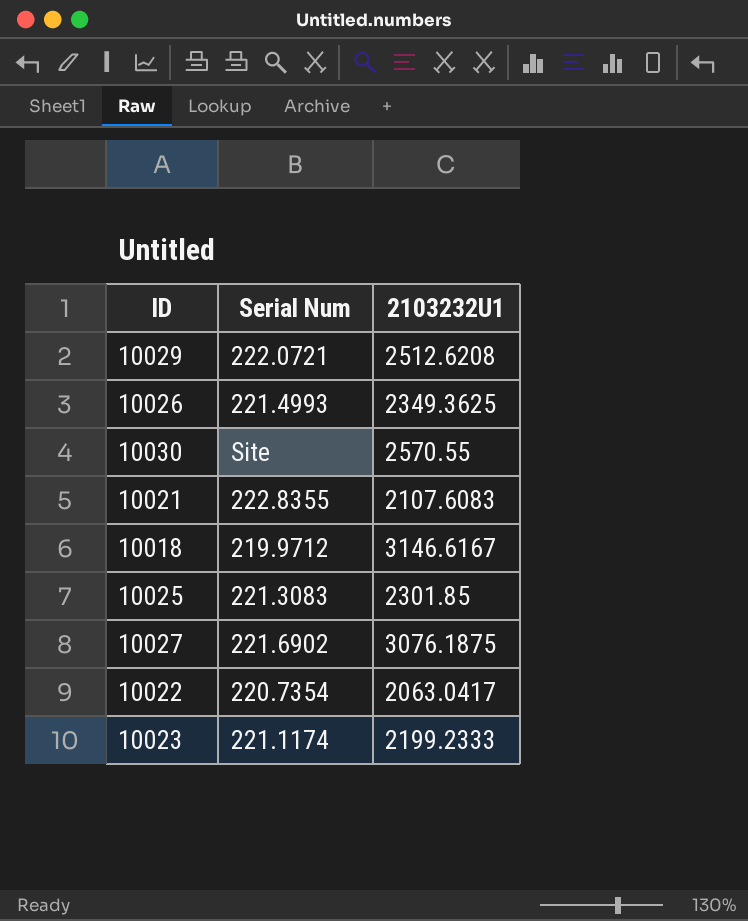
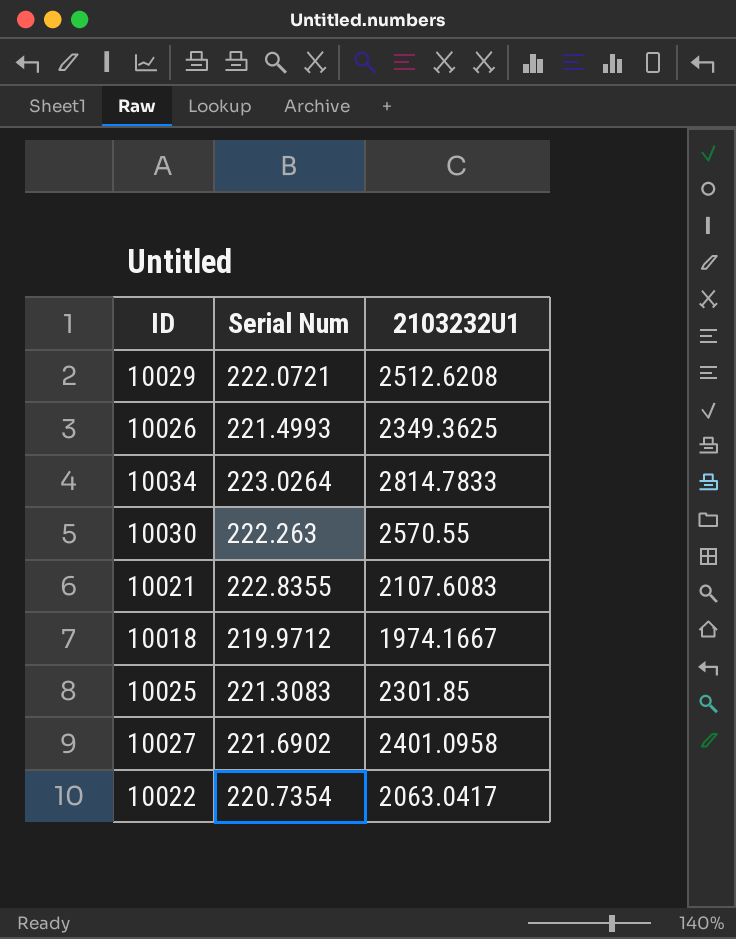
row 10023: 221.1174 | 2199.2333 -> none
row 10034: none -> 223.0264 | 2814.7833
10030 | Serial Num: Site -> 222.263
10018 | 2103232U1: 3146.6167 -> 1974.1667
10027 | 2103232U1: 3076.1875 -> 2401.0958

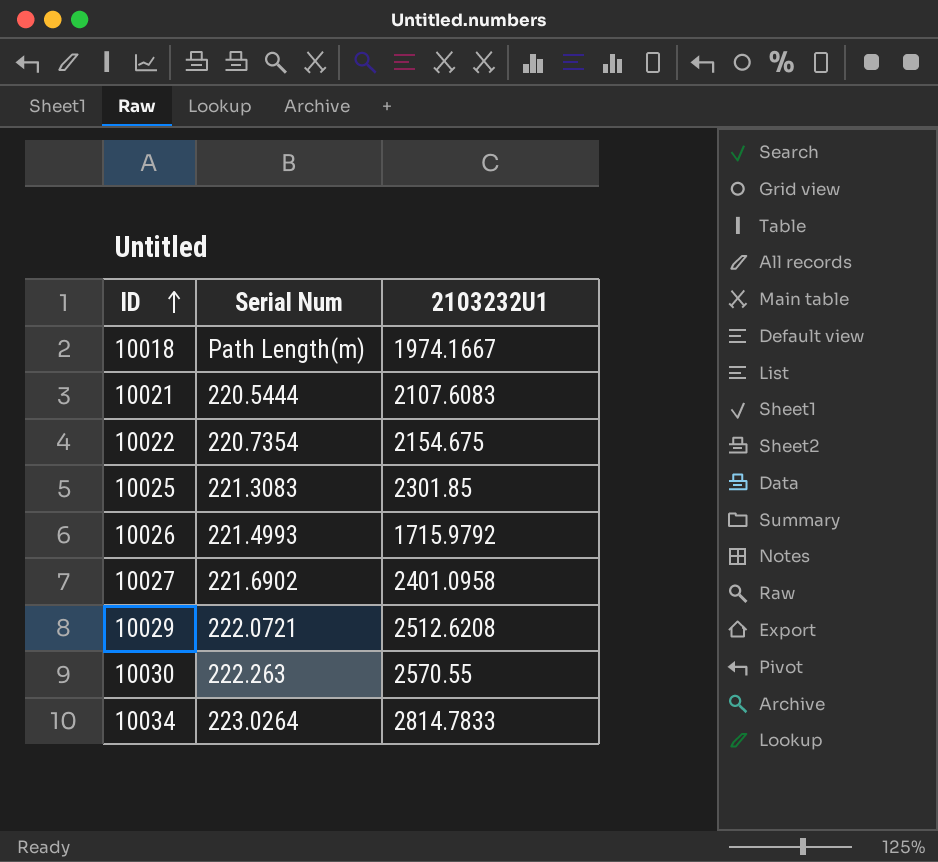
row order: none -> ID ascending
10018 | Serial Num: 219.9712 -> Path Length(m)
10021 | Serial Num: 222.8355 -> 220.5444
10022 | 2103232U1: 2063.0417 -> 2154.675
10026 | 2103232U1: 2349.3625 -> 1715.9792

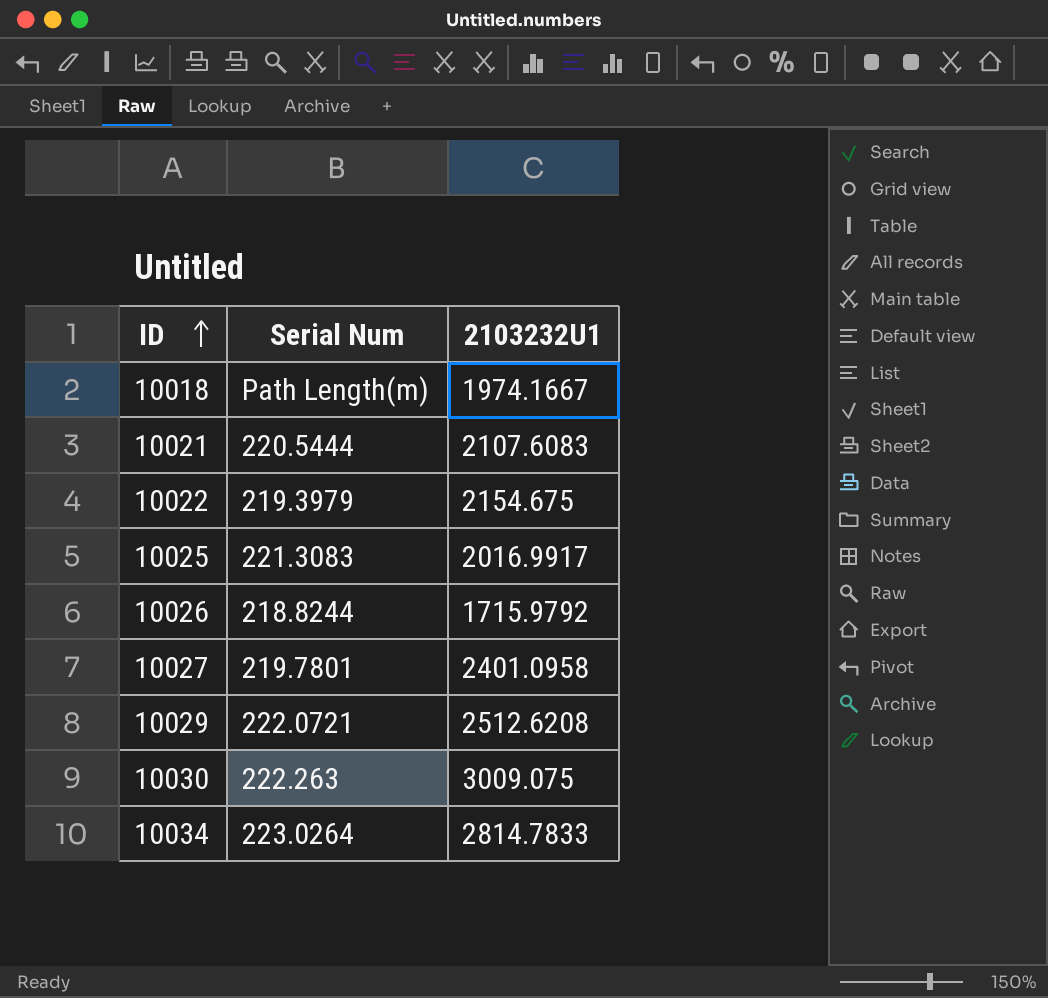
10022 | Serial Num: 220.7354 -> 219.3979
10025 | 2103232U1: 2301.85 -> 2016.9917
10026 | Serial Num: 221.4993 -> 218.8244
10027 | Serial Num: 221.6902 -> 219.7801
10030 | 2103232U1: 2570.55 -> 3009.075

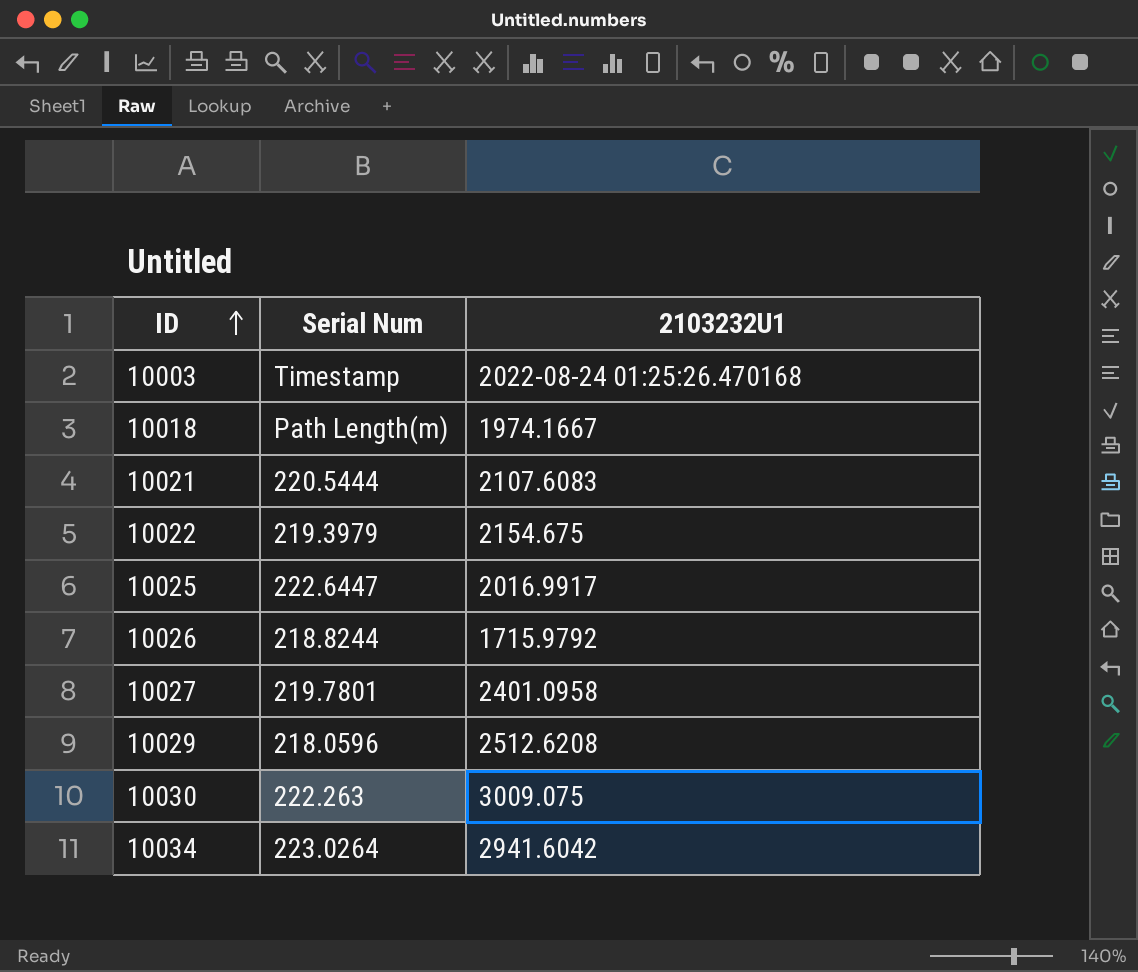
row 10003: none -> Timestamp | 2022-08-24 01:25:26.470168
10025 | Serial Num: 221.3083 -> 222.6447
10029 | Serial Num: 222.0721 -> 218.0596
10034 | 2103232U1: 2814.7833 -> 2941.6042

